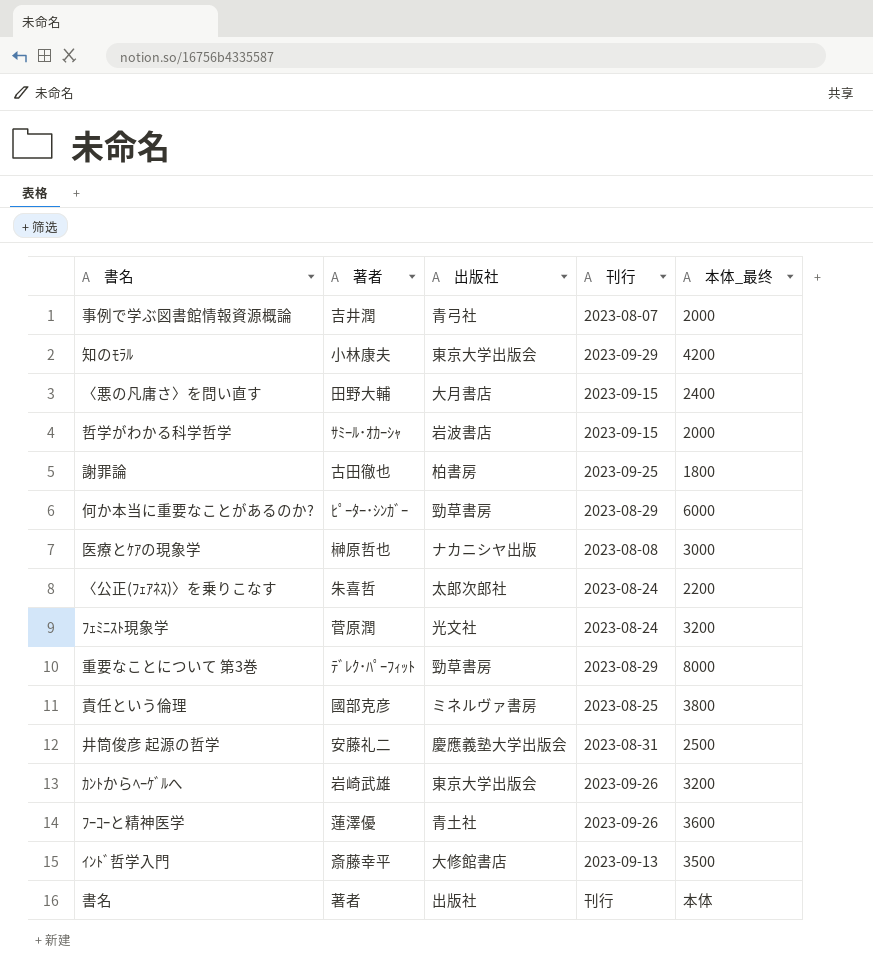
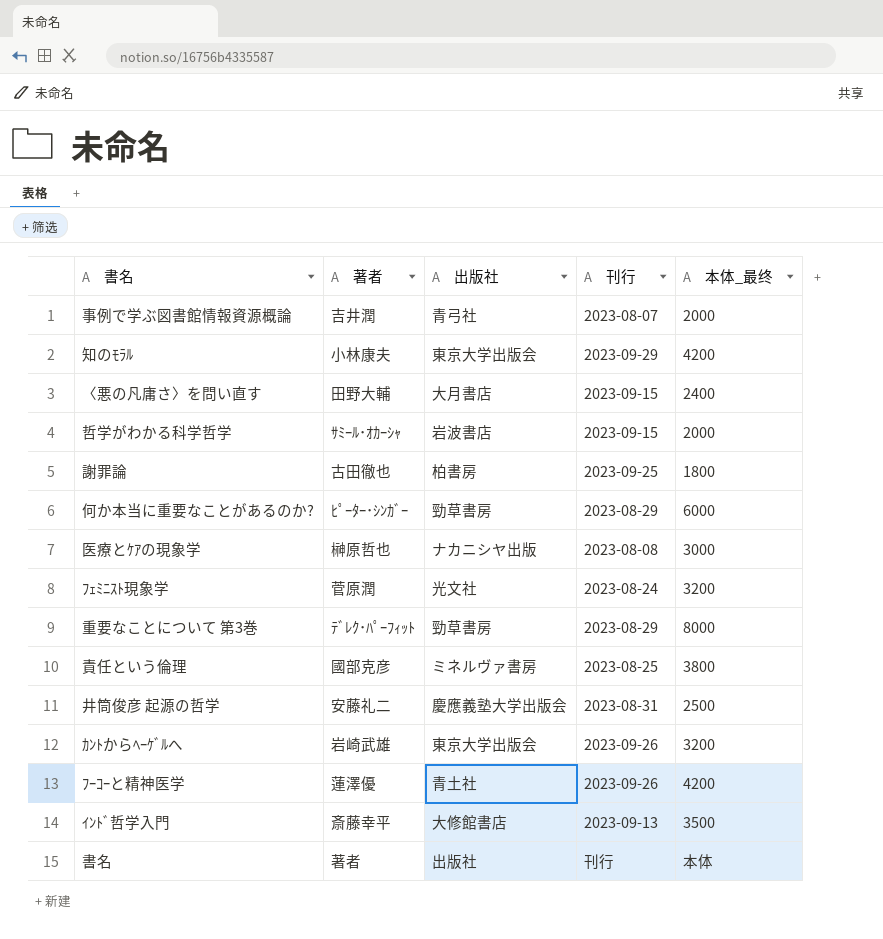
row 〈公正(ﾌｪｱﾈｽ)〉を乗りこなす: 朱喜哲 | 太郎次郎社 | 2023-08-24 | 2200 -> none
ﾌｰｺｰと精神医学 | 本体_最终: 3600 -> 4200

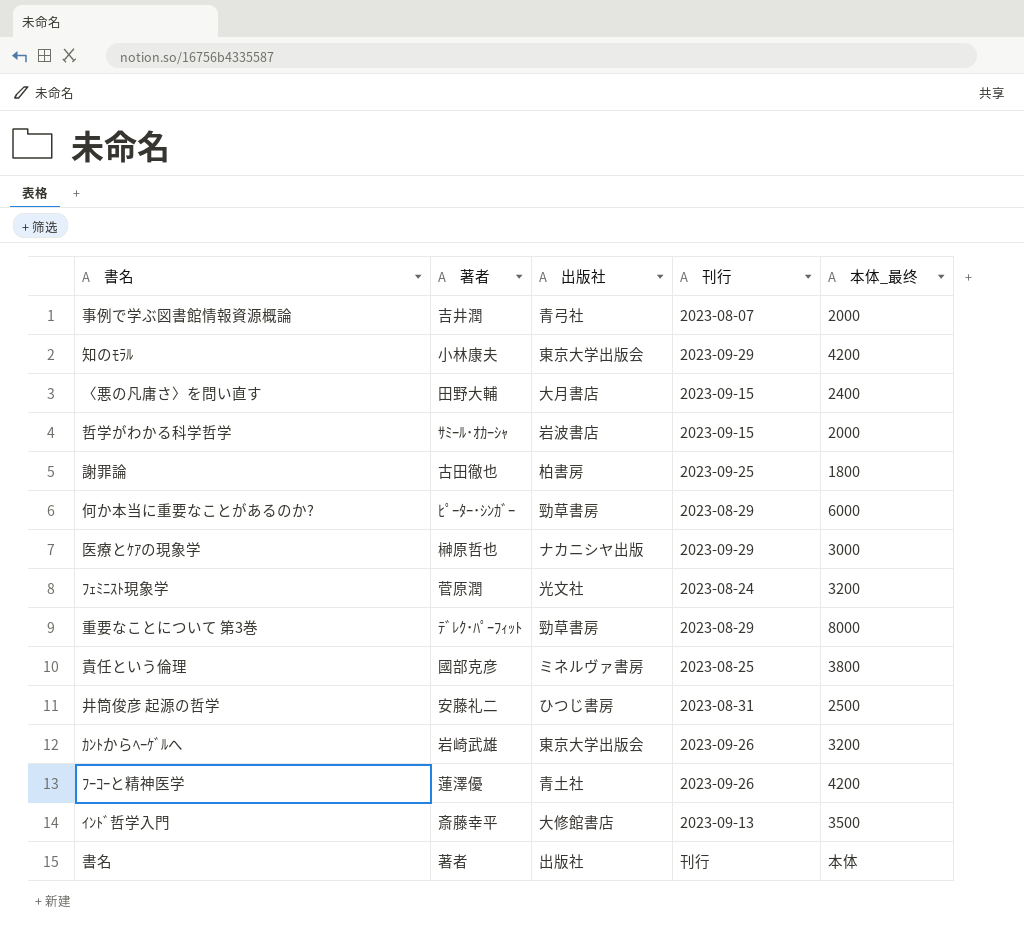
医療とｹｱの現象学 | 刊行: 2023-08-08 -> 2023-09-29
井筒俊彦 起源の哲学 | 出版社: 慶應義塾大学出版会 -> ひつじ書房

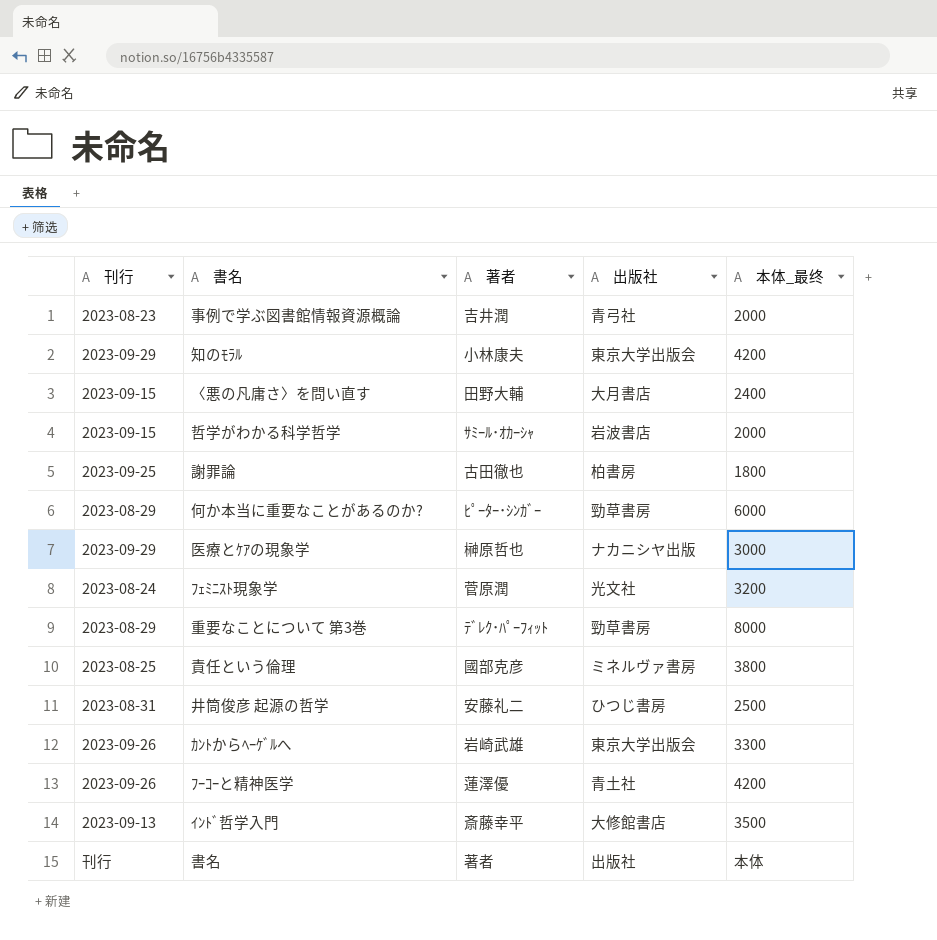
column 刊行 | position: 4 -> 1
事例で学ぶ図書館情報資源概論 | 刊行: 2023-08-07 -> 2023-08-23
ｶﾝﾄからﾍｰｹﾞﾙへ | 本体_最终: 3200 -> 3300

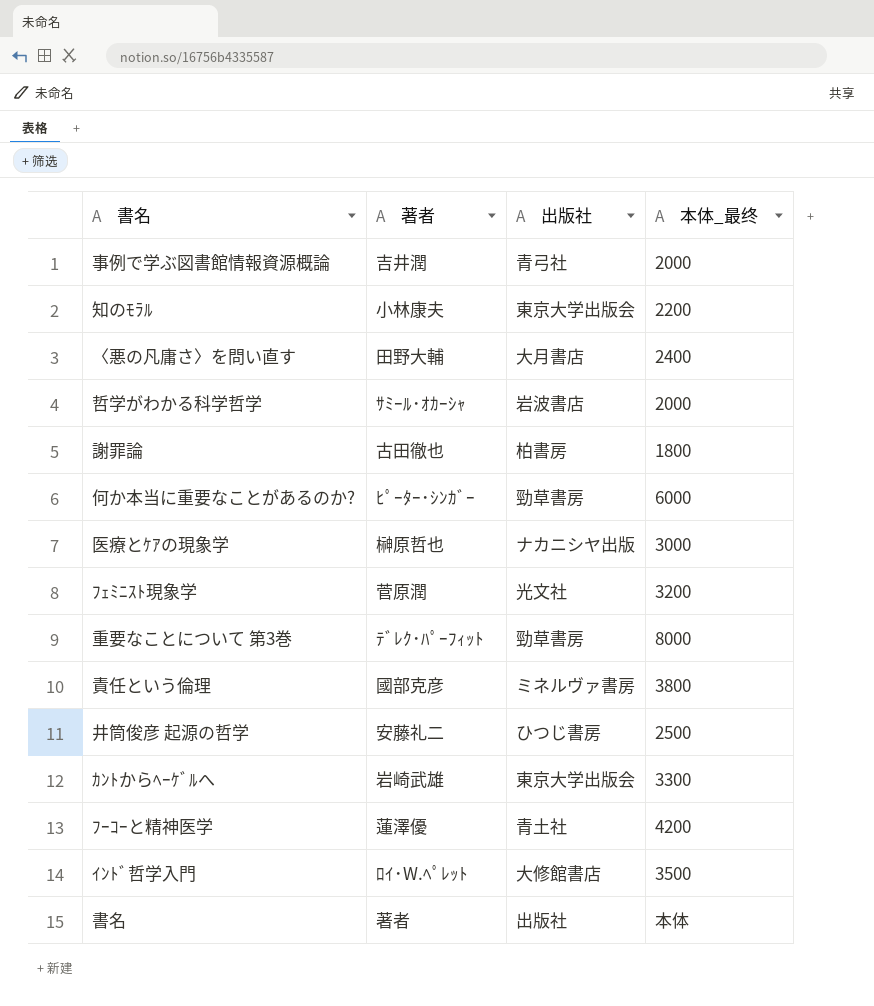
column 刊行 | position: 1 -> none
知のﾓﾗﾙ | 本体_最终: 4200 -> 2200
ｲﾝﾄﾞ哲学入門 | 著者: 斎藤幸平 -> ﾛｲ･W.ﾍﾟﾚｯﾄ

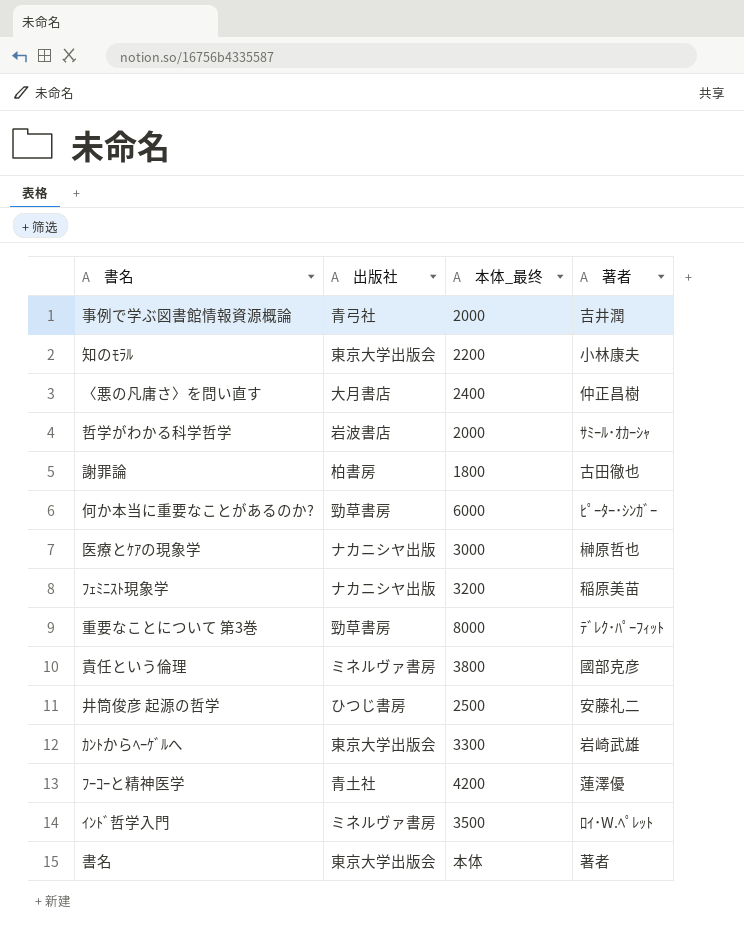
column 著者 | position: 2 -> 4
〈悪の凡庸さ〉を問い直す | 著者: 田野大輔 -> 仲正昌樹
ﾌｪﾐﾆｽﾄ現象学 | 出版社: 光文社 -> ナカニシヤ出版
ﾌｪﾐﾆｽﾄ現象学 | 著者: 菅原潤 -> 稲原美苗
ｲﾝﾄﾞ哲学入門 | 出版社: 大修館書店 -> ミネルヴァ書房
書名 | 出版社: 出版社 -> 東京大学出版会

